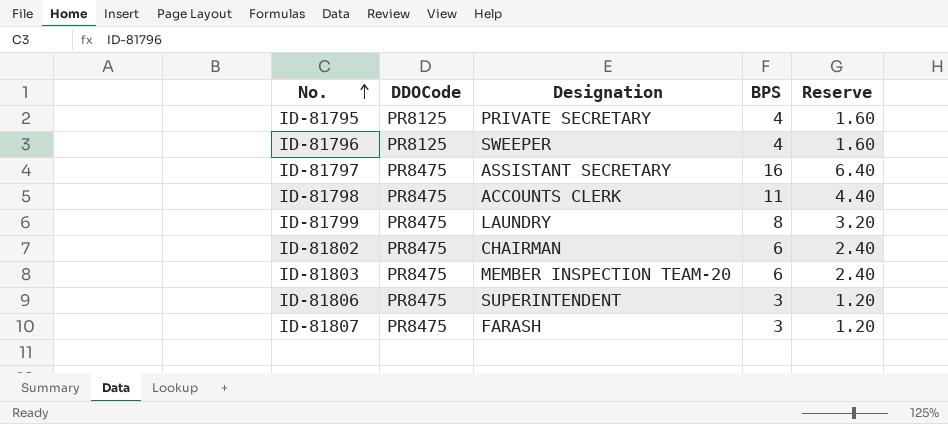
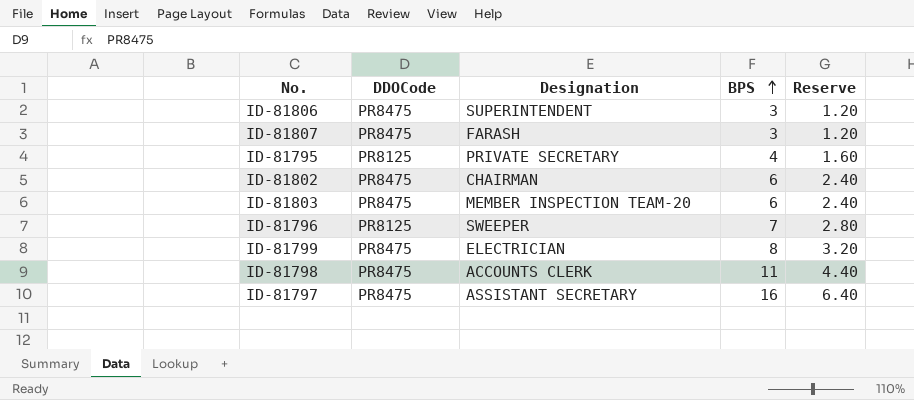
row order: No. ascending -> BPS ascending
ID-81796 | BPS: 4 -> 7
ID-81796 | Reserve: 1.60 -> 2.80
ID-81799 | Designation: LAUNDRY -> ELECTRICIAN

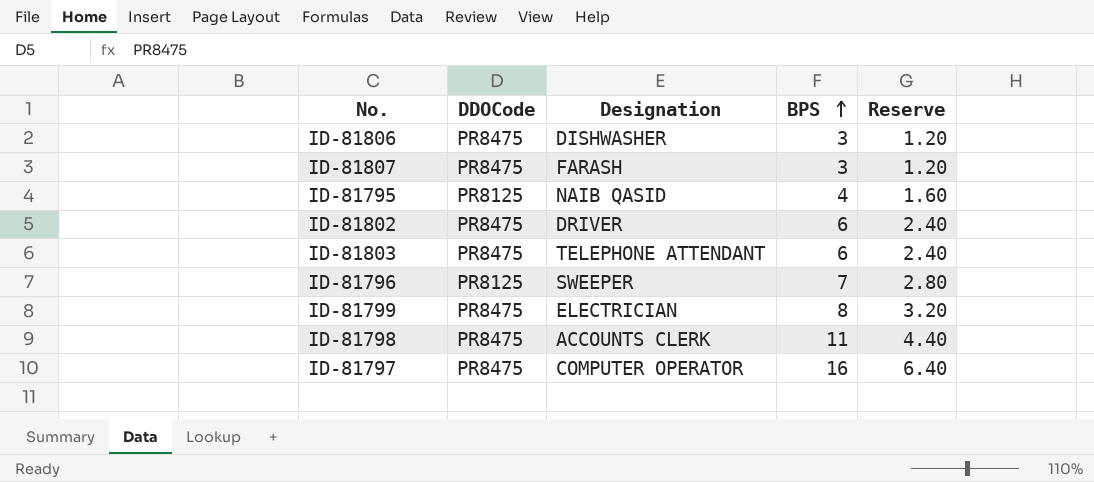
ID-81806 | Designation: SUPERINTENDENT -> DISHWASHER
ID-81795 | Designation: PRIVATE SECRETARY -> NAIB QASID
ID-81802 | Designation: CHAIRMAN -> DRIVER
ID-81803 | Designation: MEMBER INSPECTION TEAM-20 -> TELEPHONE ATTENDANT
ID-81797 | Designation: ASSISTANT SECRETARY -> COMPUTER OPERATOR

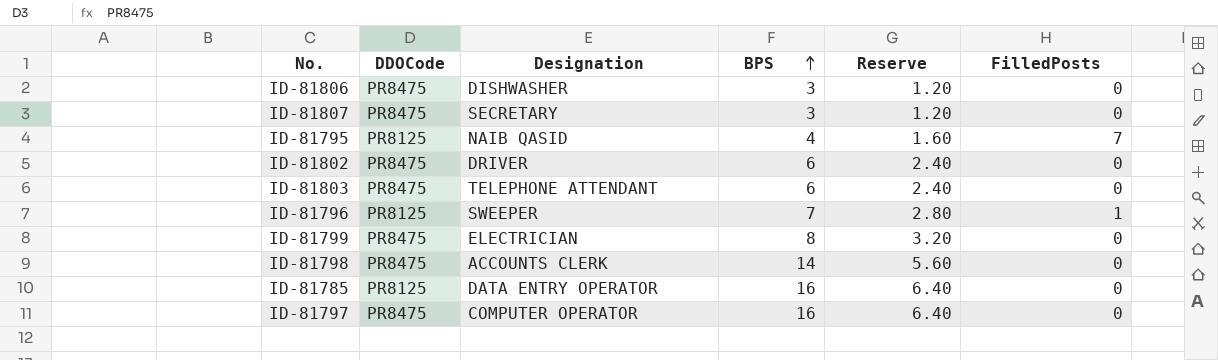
column FilledPosts | position: none -> 6
ID-81807 | Designation: FARASH -> SECRETARY
ID-81798 | BPS: 11 -> 14
ID-81798 | Reserve: 4.40 -> 5.60
row ID-81785: none -> PR8125 | DATA ENTRY OPERATOR | 16 | 6.40 | 0

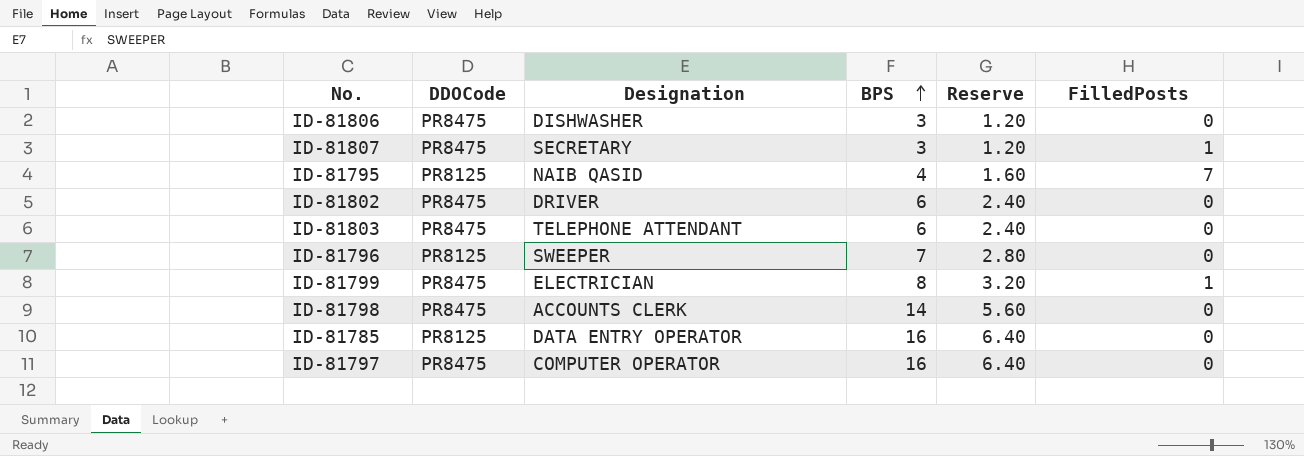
ID-81807 | FilledPosts: 0 -> 1
ID-81796 | FilledPosts: 1 -> 0
ID-81799 | FilledPosts: 0 -> 1

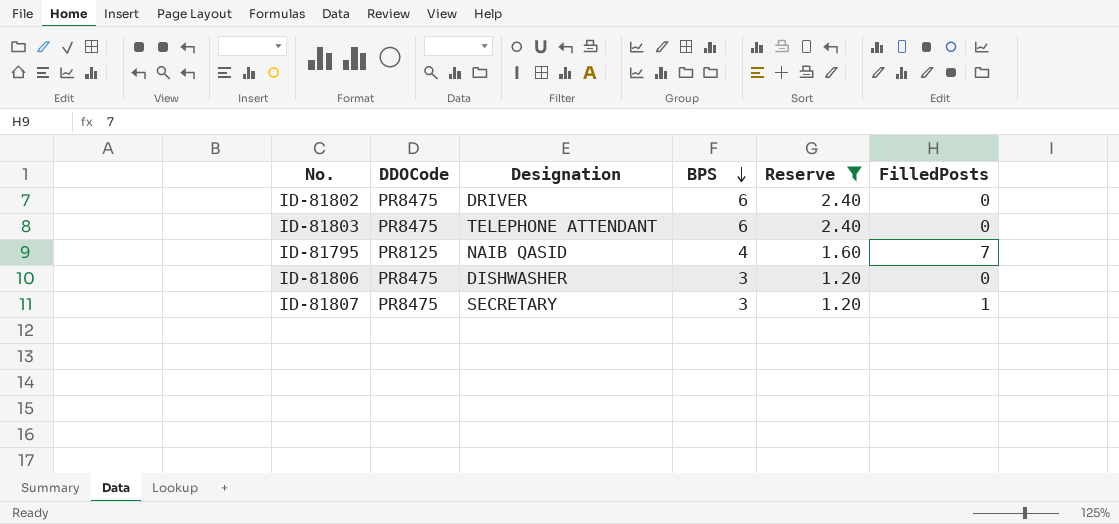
filter: none -> Reserve <= 2.40
row order: BPS ascending -> BPS descending

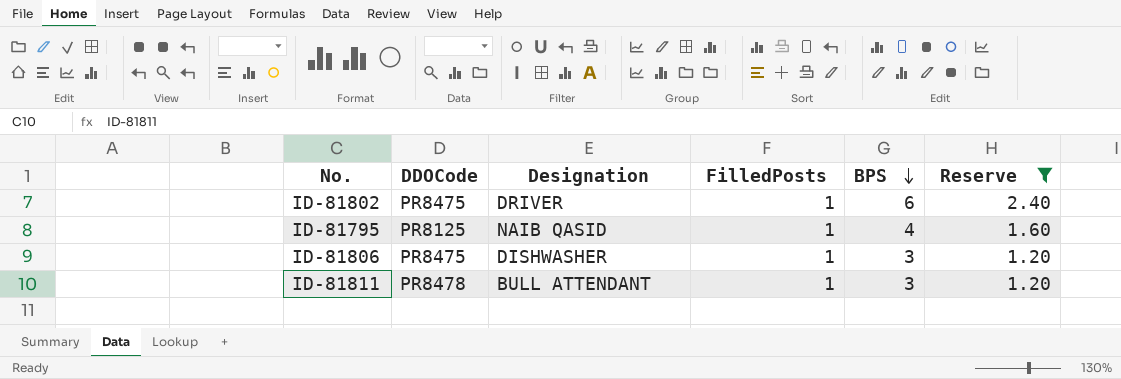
column FilledPosts | position: 6 -> 4
row ID-81803: PR8475 | TELEPHONE ATTENDANT | 6 | 2.40 | 0 -> none
row ID-81807: PR8475 | SECRETARY | 3 | 1.20 | 1 -> none
ID-81802 | FilledPosts: 0 -> 1
ID-81795 | FilledPosts: 7 -> 1
ID-81806 | FilledPosts: 0 -> 1
row ID-81811: none -> PR8478 | BULL ATTENDANT | 1 | 3 | 1.20

